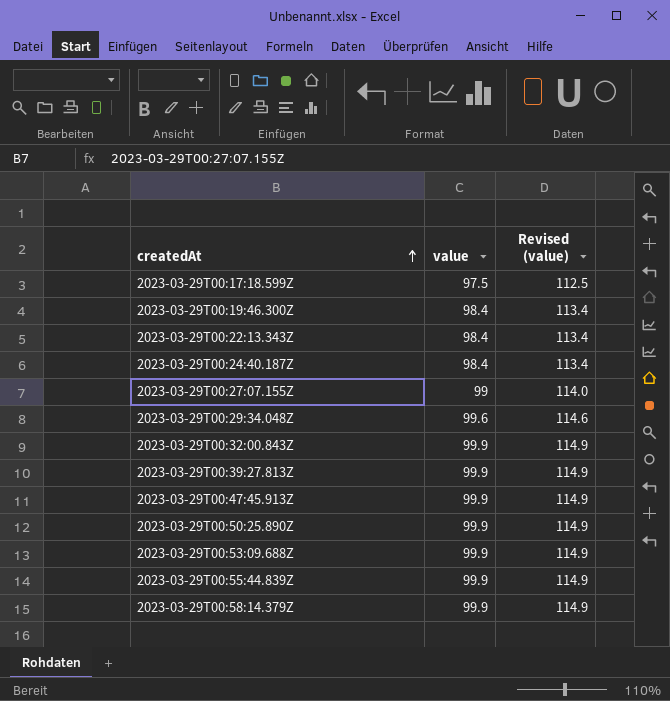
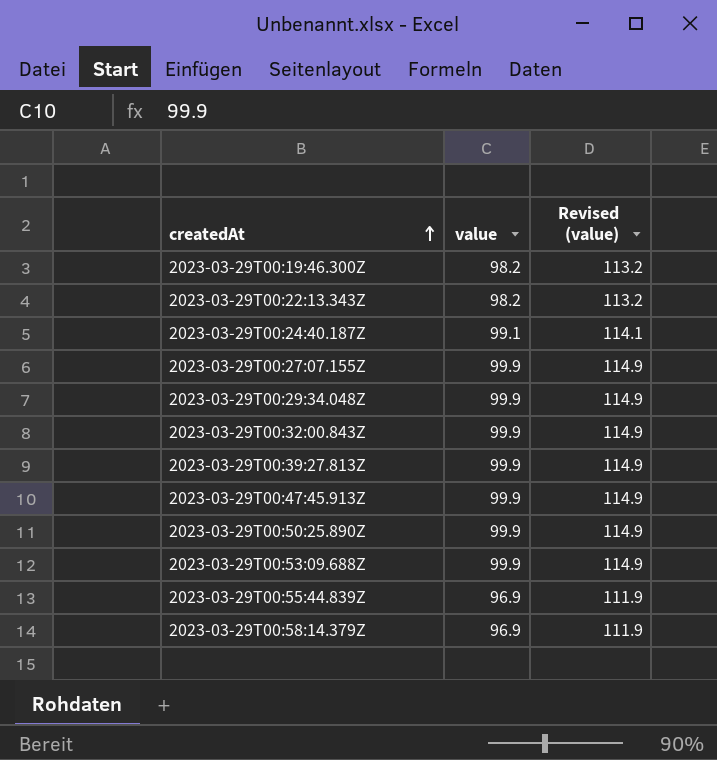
row 2023-03-29T00:17:18.599Z: 97.5 | 112.5 -> none
2023-03-29T00:19:46.300Z | value: 98.4 -> 98.2
2023-03-29T00:19:46.300Z | Revised (value): 113.4 -> 113.2
2023-03-29T00:22:13.343Z | value: 98.4 -> 98.2
2023-03-29T00:22:13.343Z | Revised (value): 113.4 -> 113.2
2023-03-29T00:24:40.187Z | value: 98.4 -> 99.1
2023-03-29T00:24:40.187Z | Revised (value): 113.4 -> 114.1
2023-03-29T00:27:07.155Z | value: 99 -> 99.9
2023-03-29T00:27:07.155Z | Revised (value): 114.0 -> 114.9
2023-03-29T00:29:34.048Z | value: 99.6 -> 99.9
2023-03-29T00:29:34.048Z | Revised (value): 114.6 -> 114.9
2023-03-29T00:55:44.839Z | value: 99.9 -> 96.9
2023-03-29T00:55:44.839Z | Revised (value): 114.9 -> 111.9
2023-03-29T00:58:14.379Z | value: 99.9 -> 96.9
2023-03-29T00:58:14.379Z | Revised (value): 114.9 -> 111.9

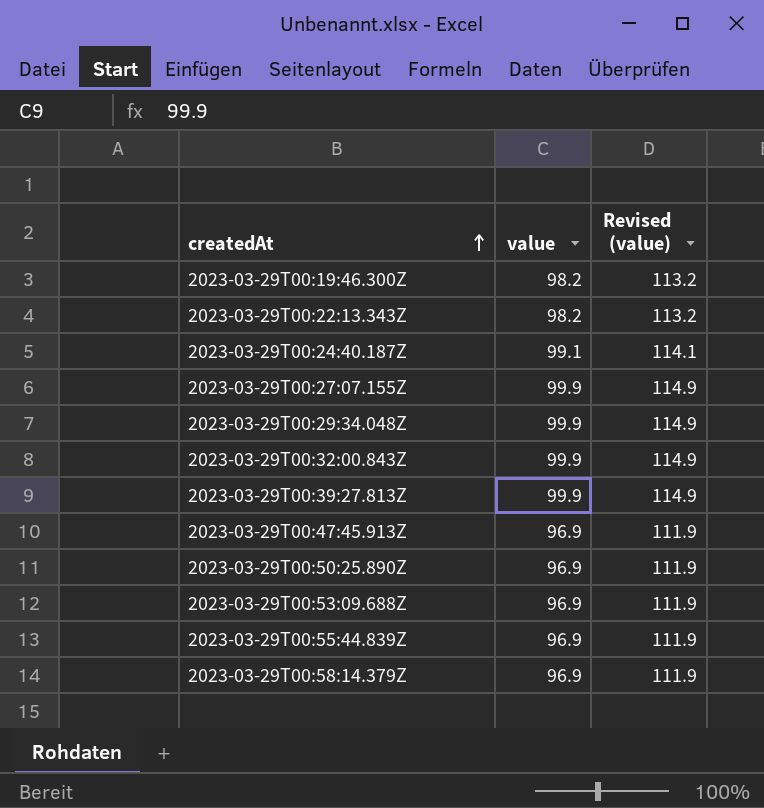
2023-03-29T00:47:45.913Z | value: 99.9 -> 96.9
2023-03-29T00:47:45.913Z | Revised (value): 114.9 -> 111.9
2023-03-29T00:50:25.890Z | value: 99.9 -> 96.9
2023-03-29T00:50:25.890Z | Revised (value): 114.9 -> 111.9
2023-03-29T00:53:09.688Z | value: 99.9 -> 96.9
2023-03-29T00:53:09.688Z | Revised (value): 114.9 -> 111.9

